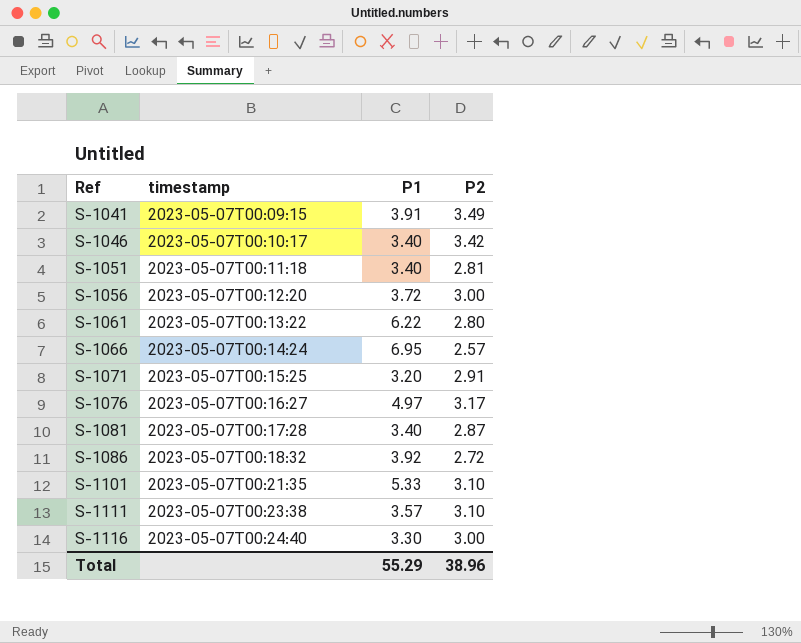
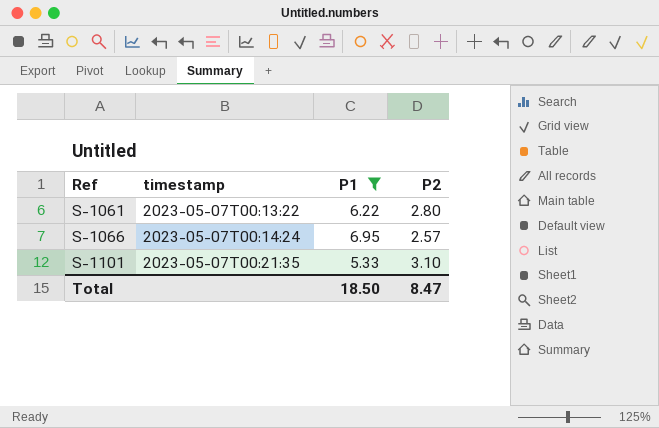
filter: none -> P1 >= 5.33
Total | P1: 55.29 -> 18.50
Total | P2: 38.96 -> 8.47

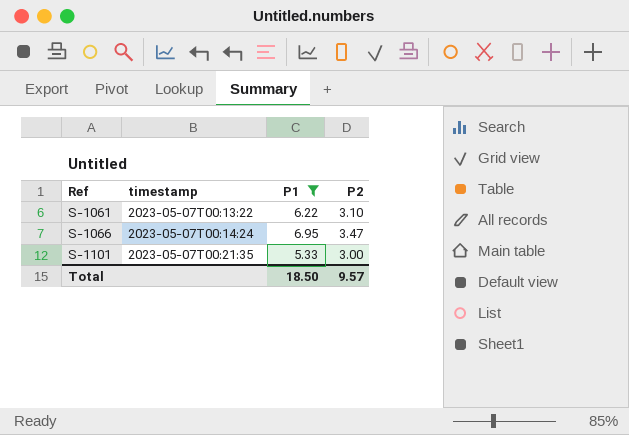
S-1061 | P2: 2.80 -> 3.10
S-1066 | P2: 2.57 -> 3.47
S-1101 | P2: 3.10 -> 3.00
Total | P2: 8.47 -> 9.57

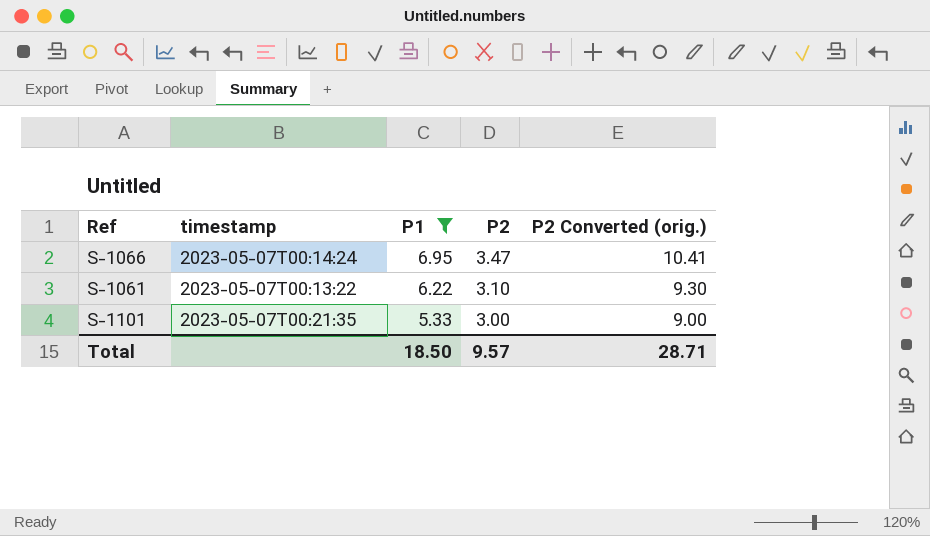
row order: Ref ascending -> P1 descending
column P2 Converted (orig.) | formula: none -> [P2] * 3

